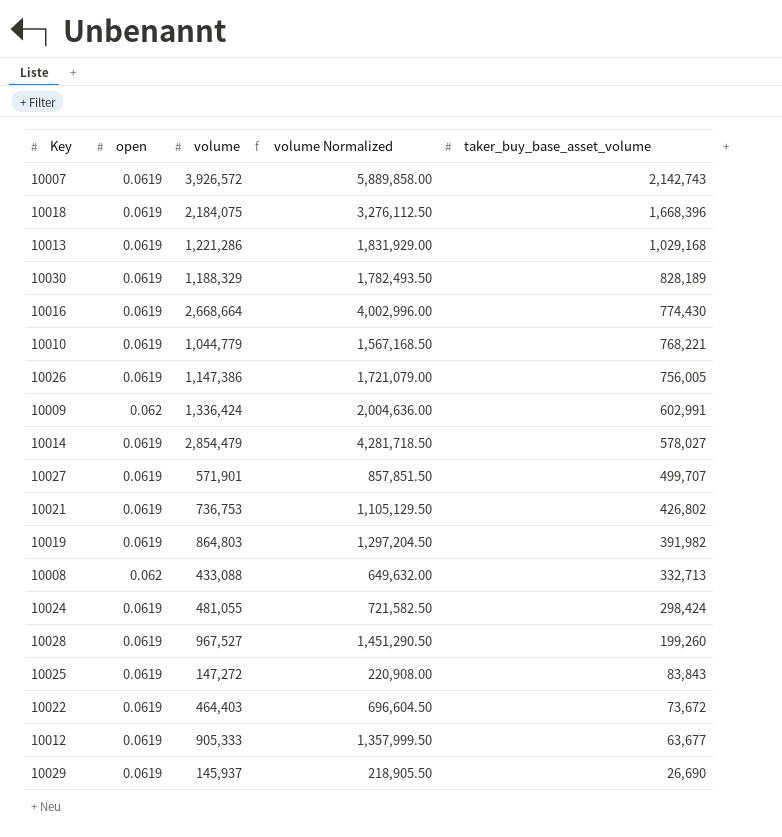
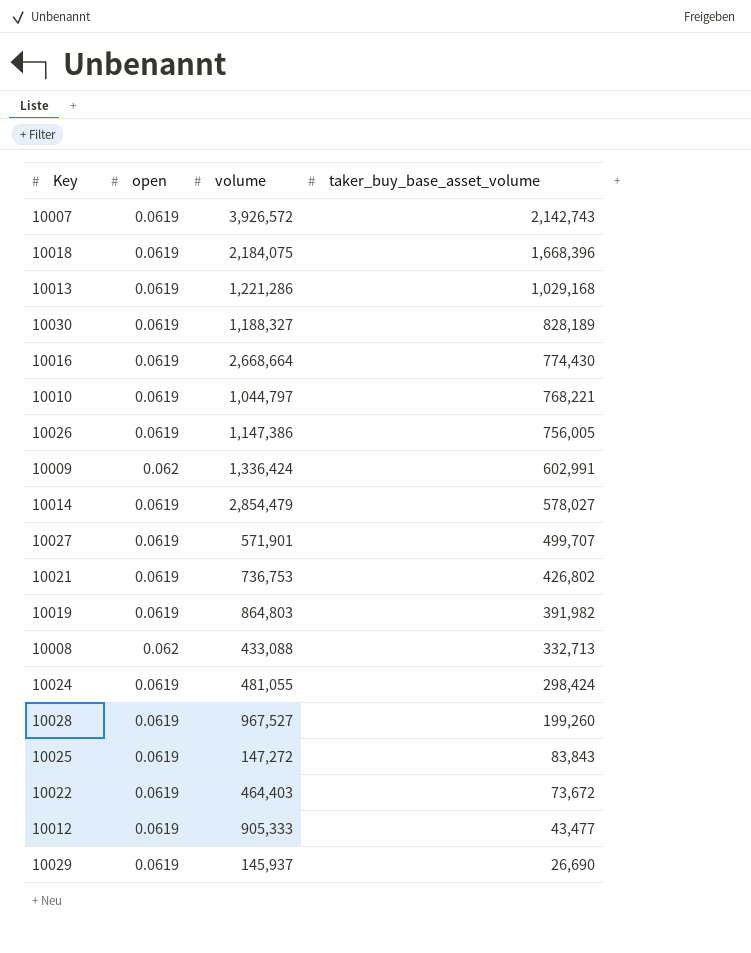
column volume Normalized | formula: [volume] * 1.5 -> none
10030 | volume: 1,188,329 -> 1,188,327
10010 | volume: 1,044,779 -> 1,044,797
10012 | taker_buy_base_asset_volume: 63,677 -> 43,477

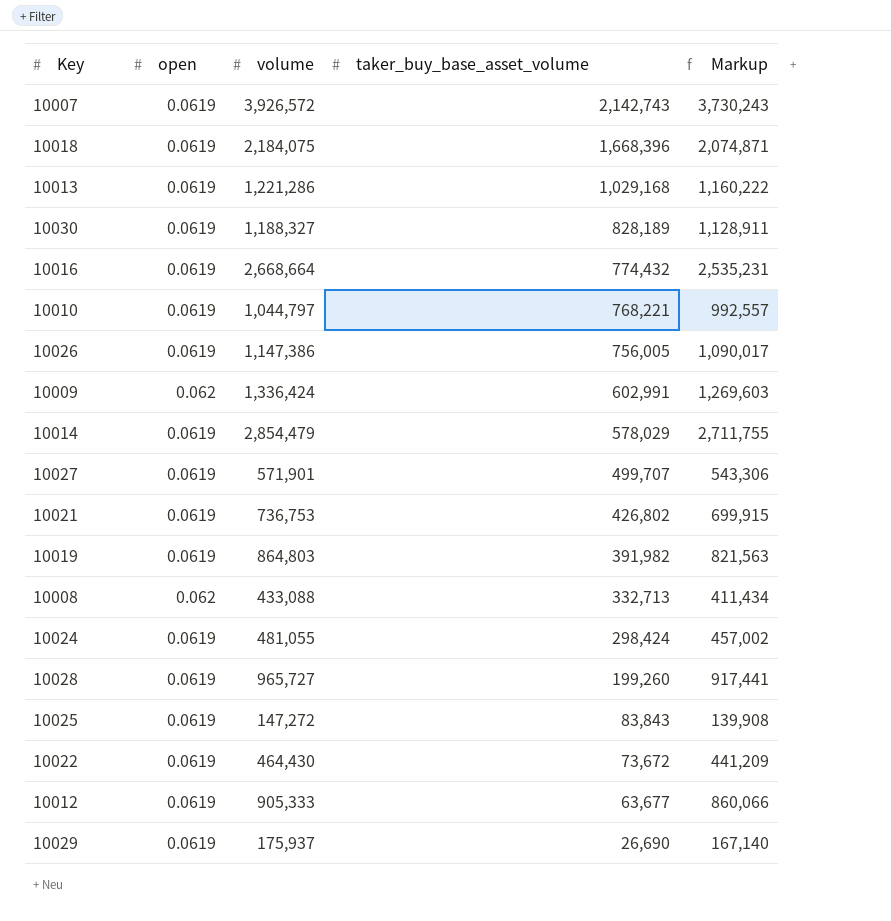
column Markup | formula: none -> [volume] * 0.95
10016 | taker_buy_base_asset_volume: 774,430 -> 774,432
10014 | taker_buy_base_asset_volume: 578,027 -> 578,029
10028 | volume: 967,527 -> 965,727
10022 | volume: 464,403 -> 464,430
10012 | taker_buy_base_asset_volume: 43,477 -> 63,677
10029 | volume: 145,937 -> 175,937

